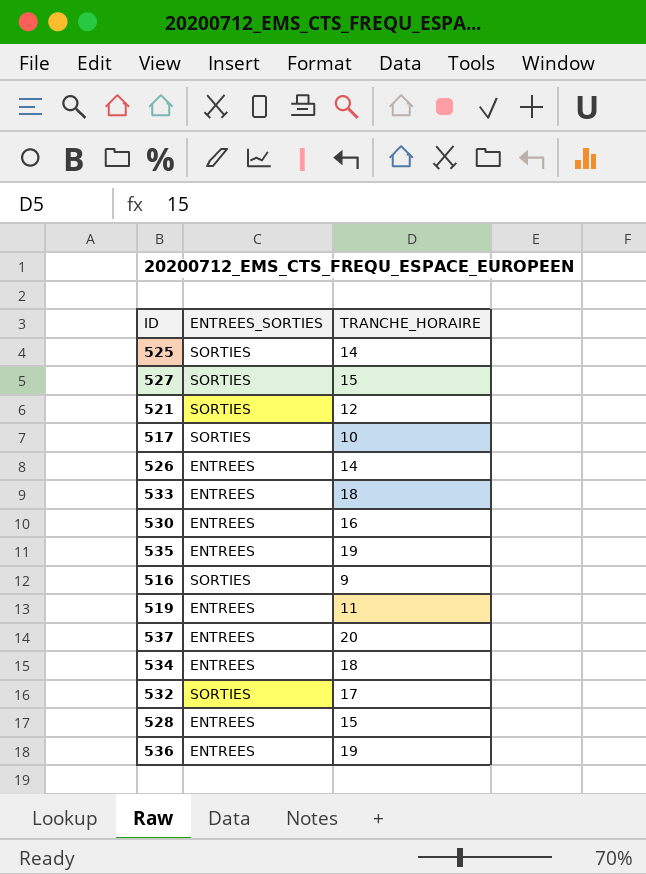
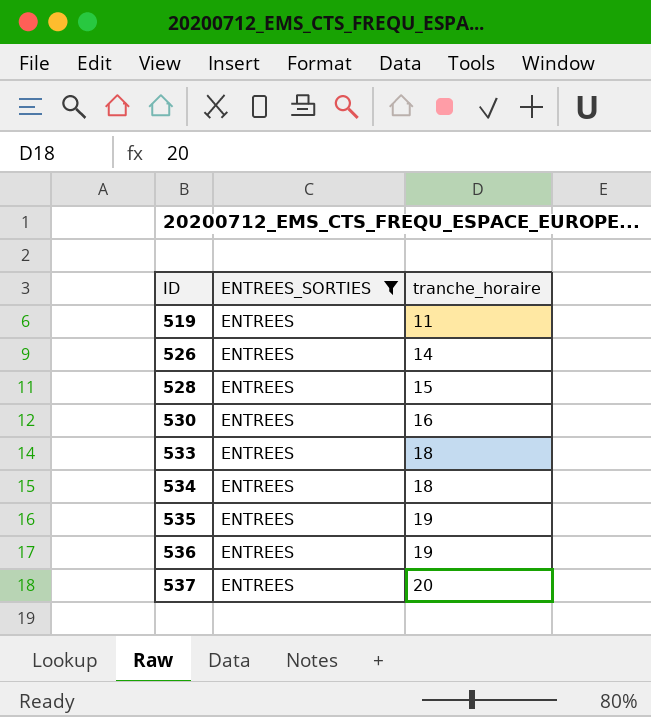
filter: none -> ENTREES_SORTIES = ENTREES
row order: none -> ID ascending
column name: TRANCHE_HORAIRE -> tranche_horaire

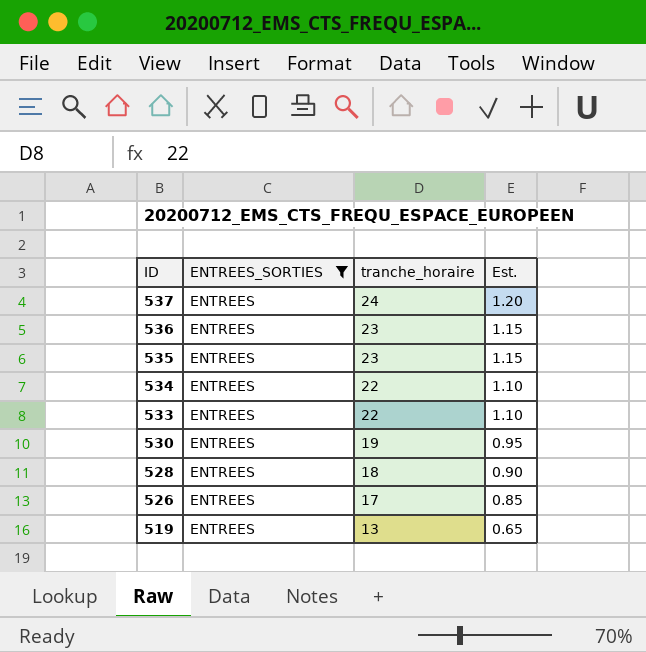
row order: ID ascending -> ID descending
column Est. | formula: none -> [tranche_horaire] * 0.05
537 | tranche_horaire: 20 -> 24
536 | tranche_horaire: 19 -> 23
535 | tranche_horaire: 19 -> 23
534 | tranche_horaire: 18 -> 22
533 | tranche_horaire: 18 -> 22
530 | tranche_horaire: 16 -> 19
528 | tranche_horaire: 15 -> 18
526 | tranche_horaire: 14 -> 17
519 | tranche_horaire: 11 -> 13

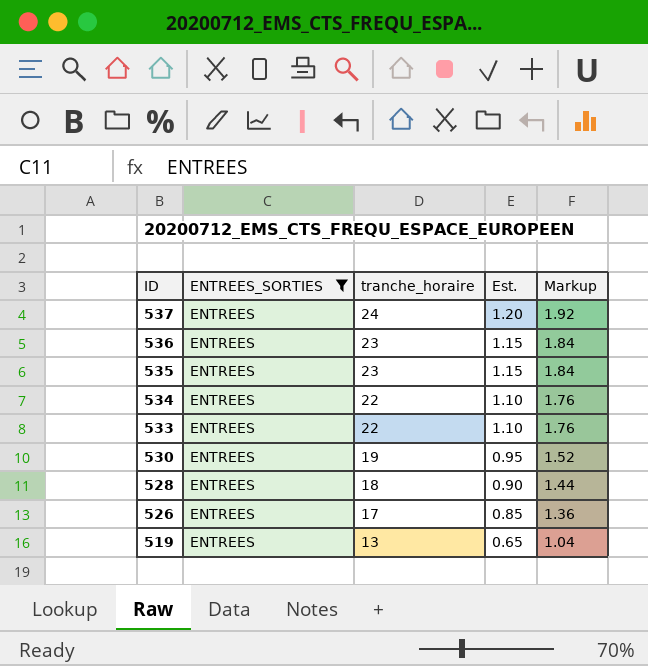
column Markup | formula: none -> [tranche_horaire] * 0.08

